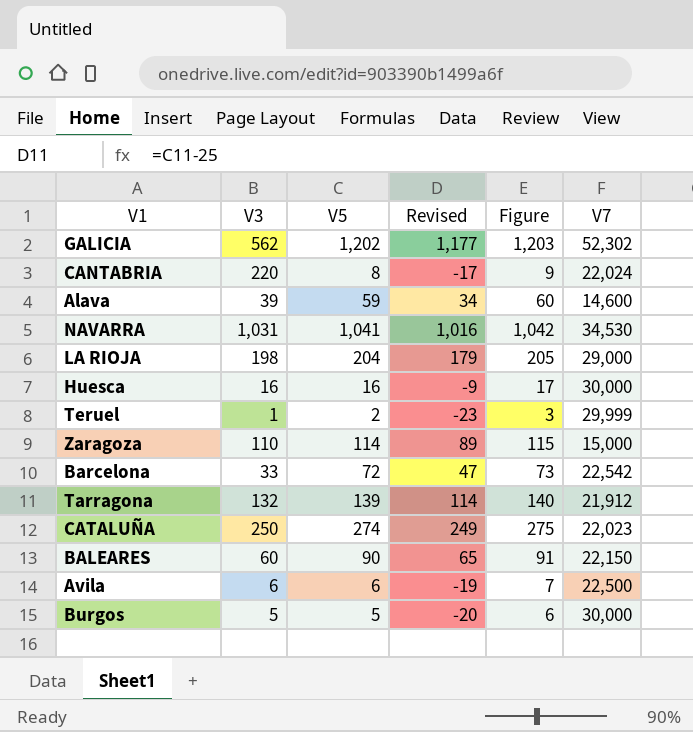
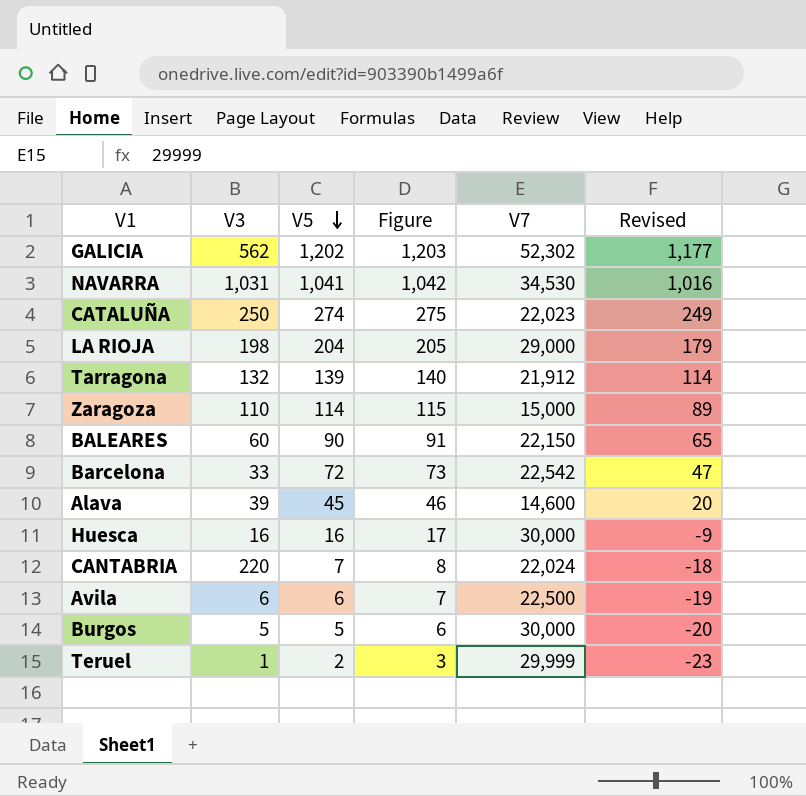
row order: none -> V5 descending
column Revised | position: 4 -> 6
Alava | V5: 59 -> 45
Alava | Figure: 60 -> 46
Alava | Revised: 34 -> 20
CANTABRIA | V5: 8 -> 7
CANTABRIA | Figure: 9 -> 8
CANTABRIA | Revised: -17 -> -18

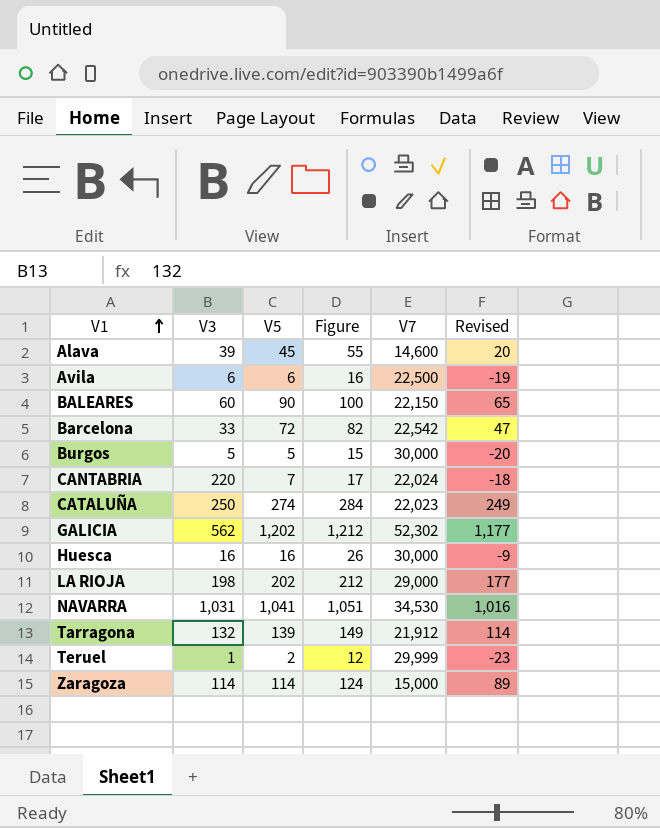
row order: V5 descending -> V1 ascending
column Figure | formula: [V5] + 1 -> [V5] + 10
LA RIOJA | V5: 204 -> 202
LA RIOJA | Revised: 179 -> 177
Zaragoza | V3: 110 -> 114

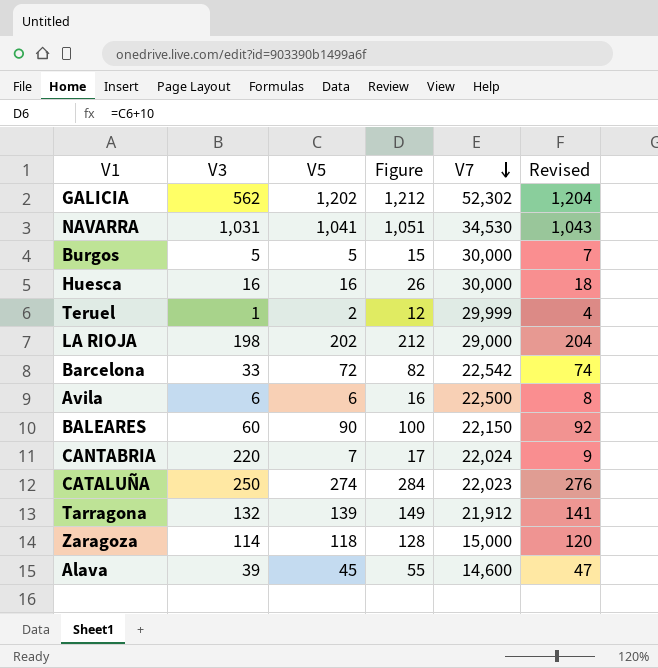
row order: V1 ascending -> V7 descending
column Revised | formula: [V5] - 25 -> [V5] + 2
Zaragoza | V5: 114 -> 118
Zaragoza | Figure: 124 -> 128

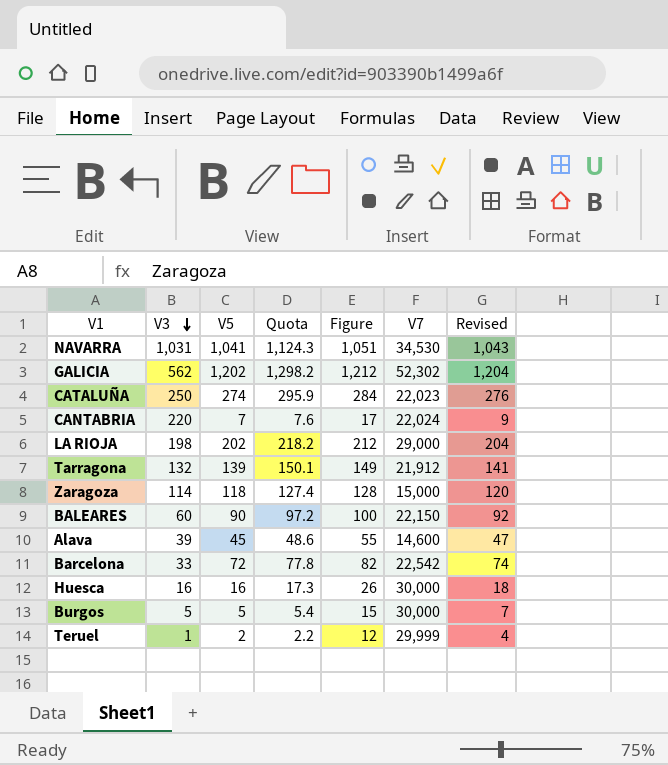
row order: V7 descending -> V3 descending
column Quota | formula: none -> [V5] * 1.08
row Avila: 6 | 6 | 16 | 22,500 | 8 -> none

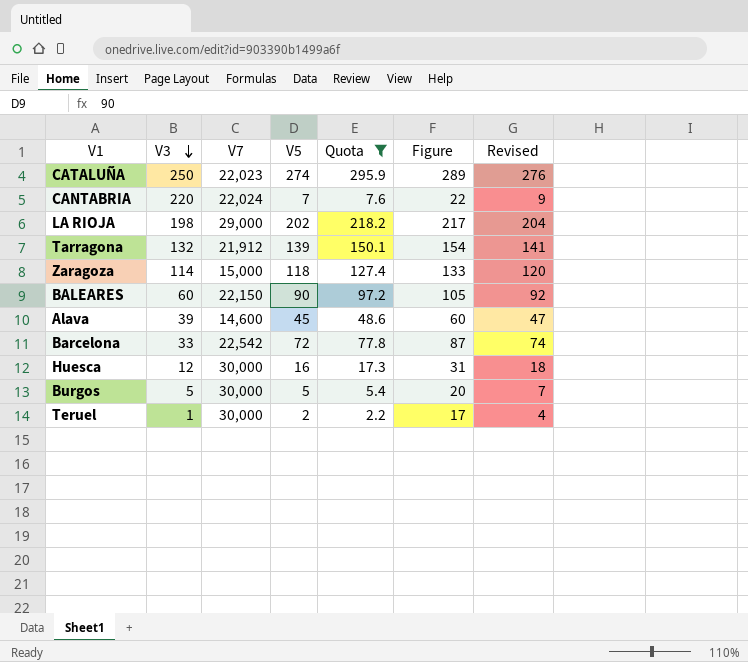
filter: none -> Quota <= 295.9
column V7 | position: 6 -> 3
column Figure | formula: [V5] + 10 -> [V5] + 15
Huesca | V3: 16 -> 12
Teruel | V7: 29,999 -> 30,000

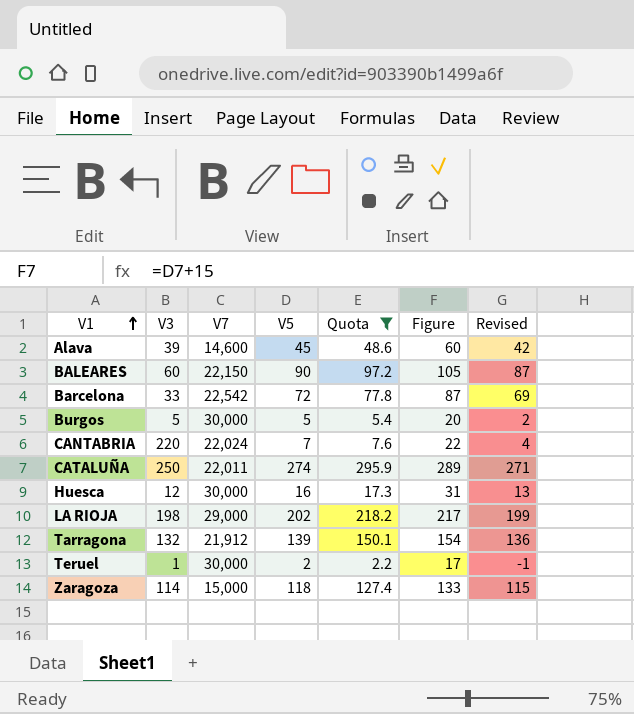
row order: V3 descending -> V1 ascending
column Revised | formula: [V5] + 2 -> [V5] - 3
CATALUÑA | V7: 22,023 -> 22,011

